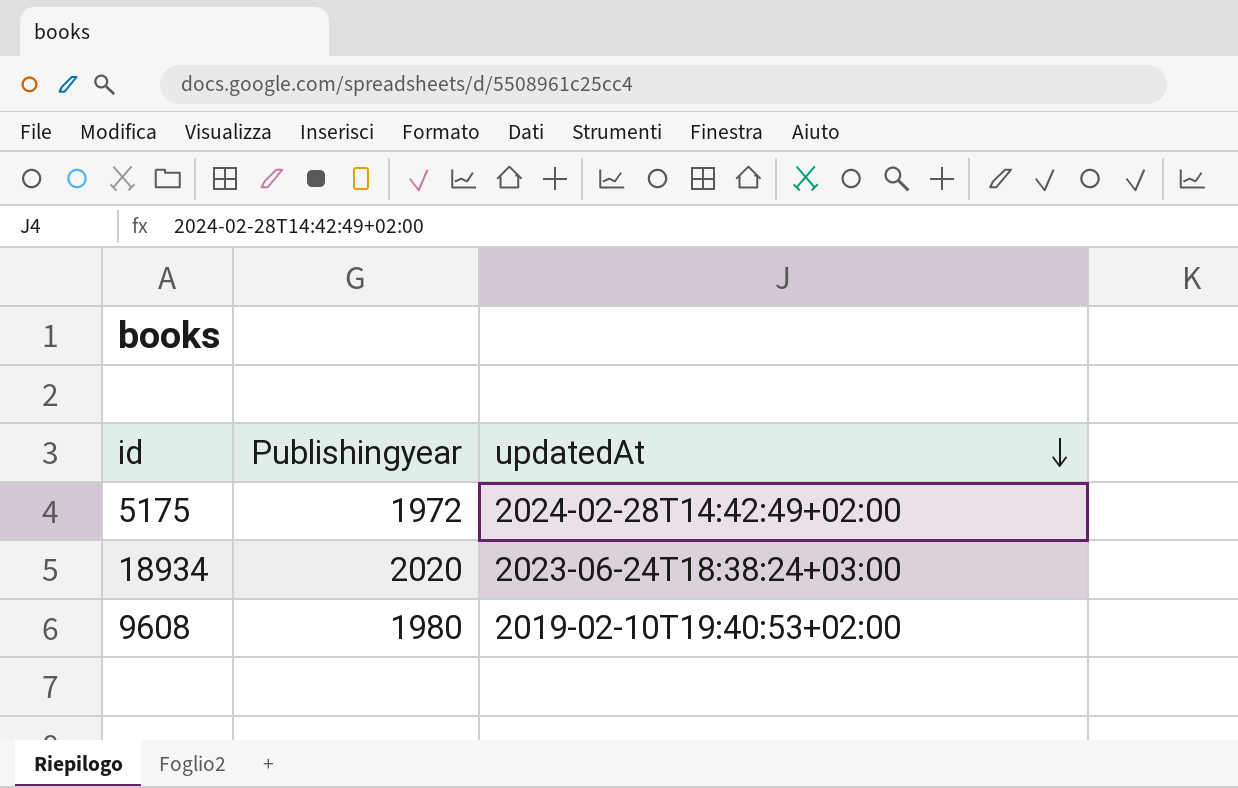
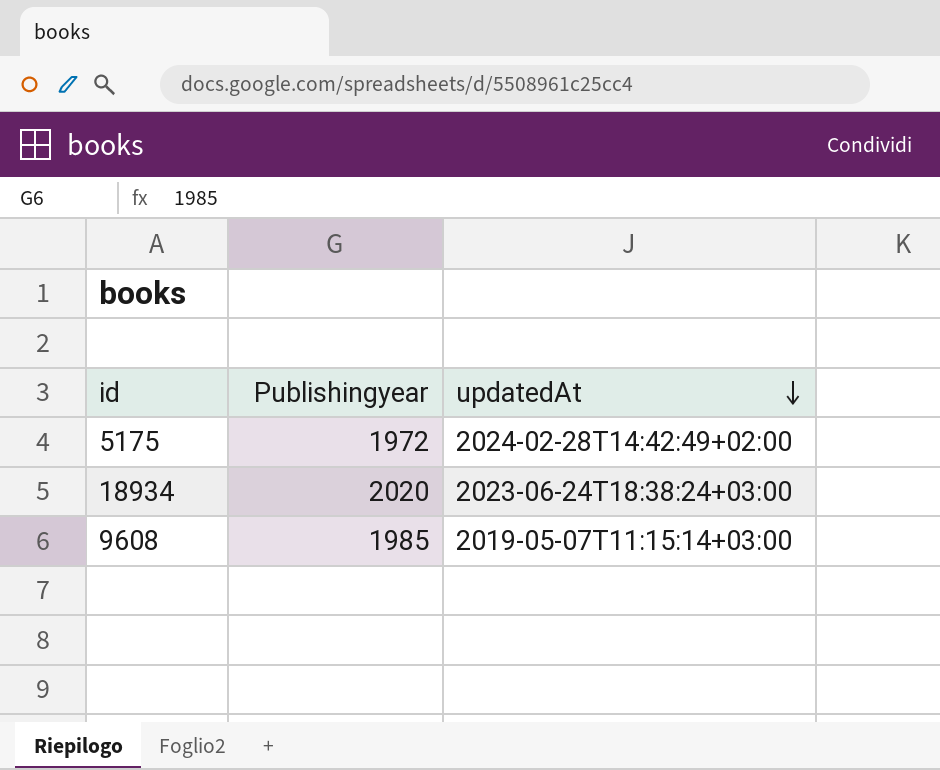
9608 | Publishingyear: 1980 -> 1985
9608 | updatedAt: 2019-02-10T19:40:53+02:00 -> 2019-05-07T11:15:14+03:00

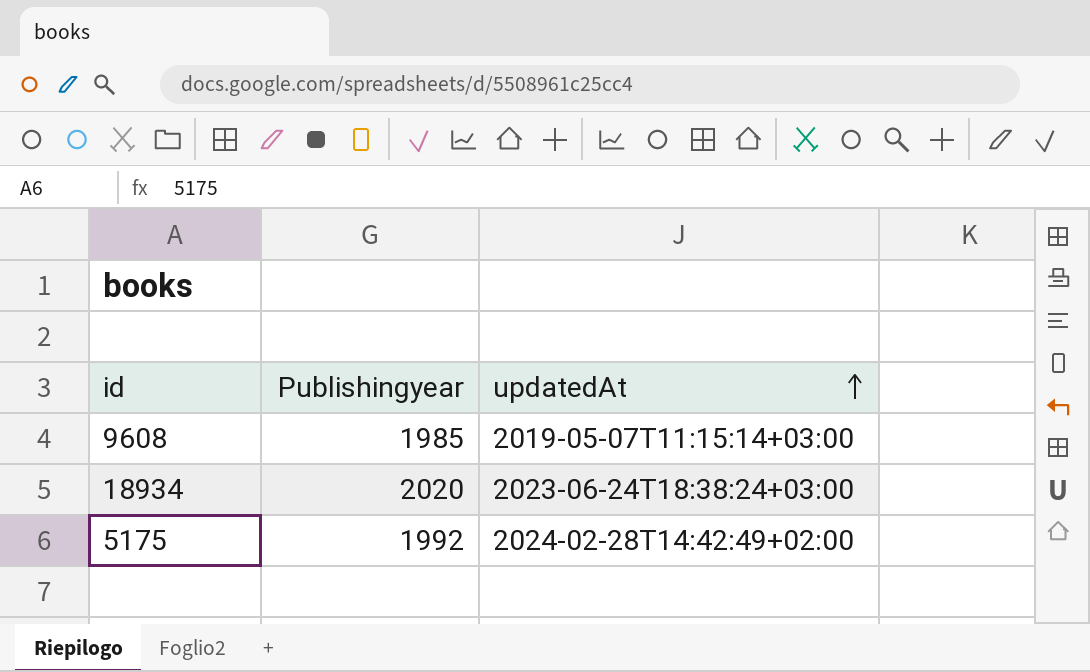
row order: updatedAt descending -> updatedAt ascending
5175 | Publishingyear: 1972 -> 1992

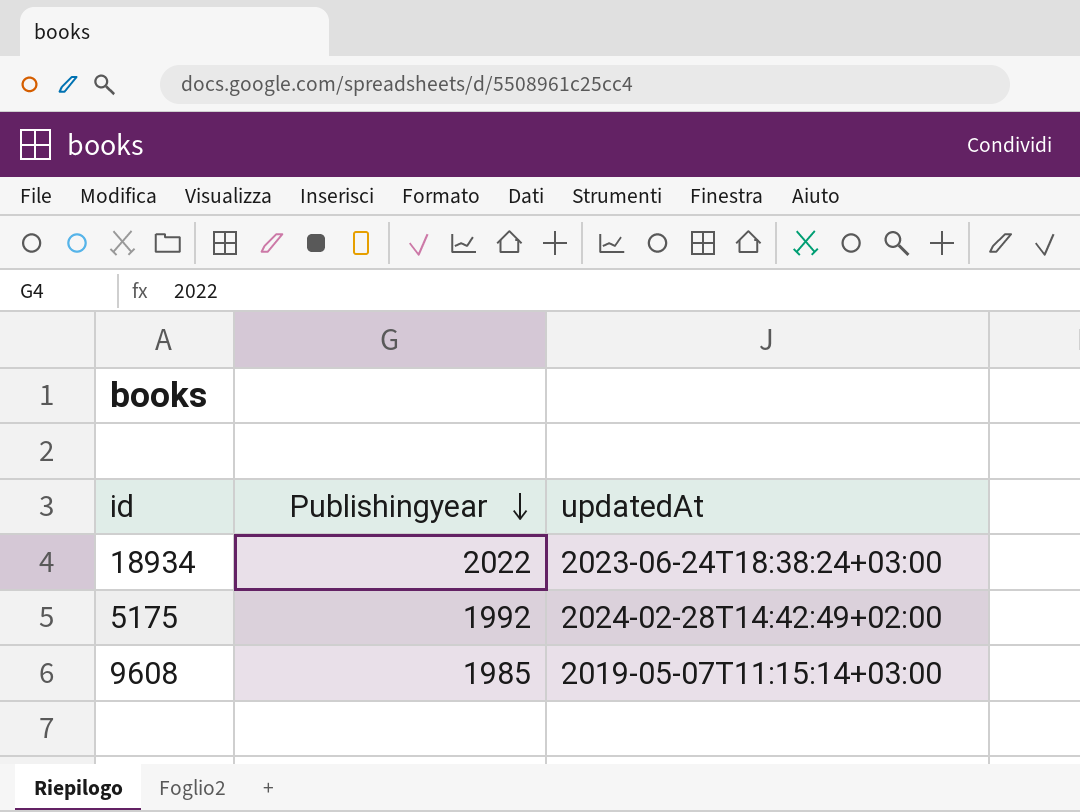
row order: updatedAt ascending -> Publishingyear descending
18934 | Publishingyear: 2020 -> 2022

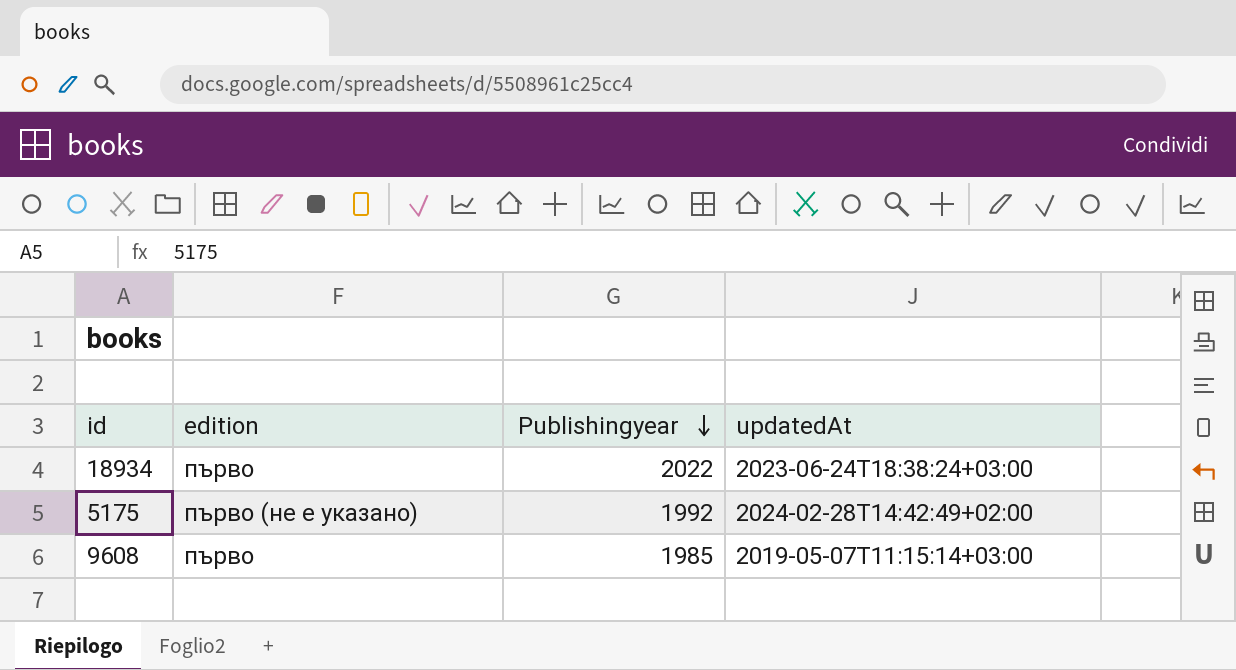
column edition | position: none -> 2

